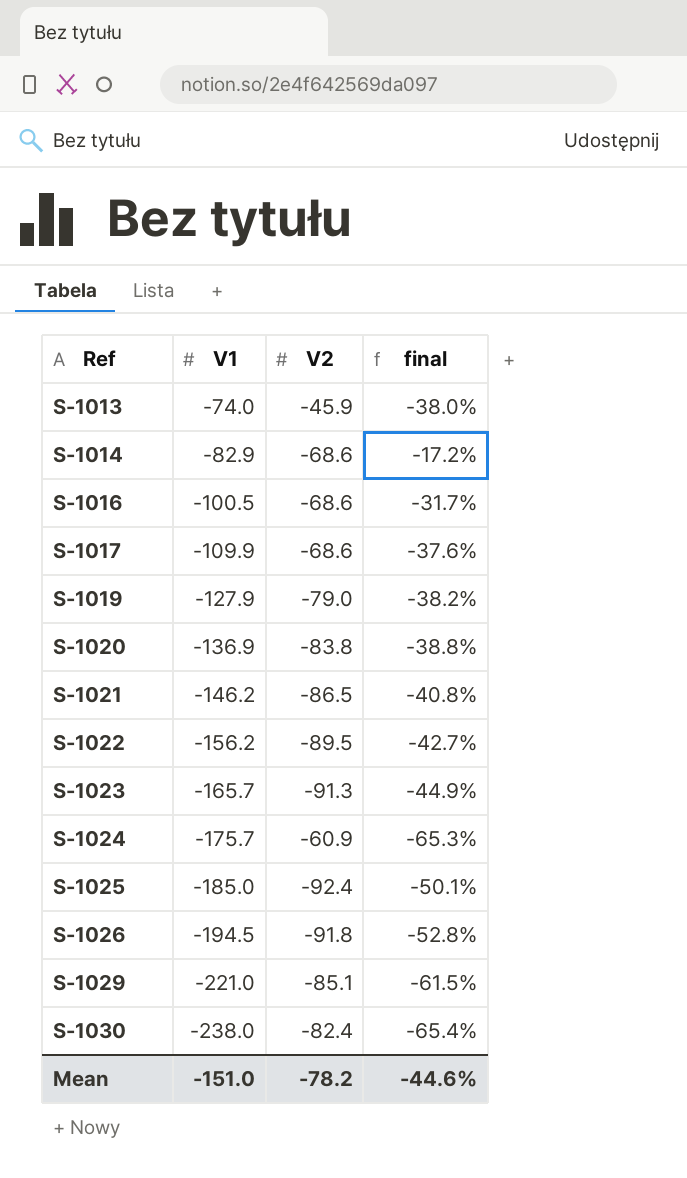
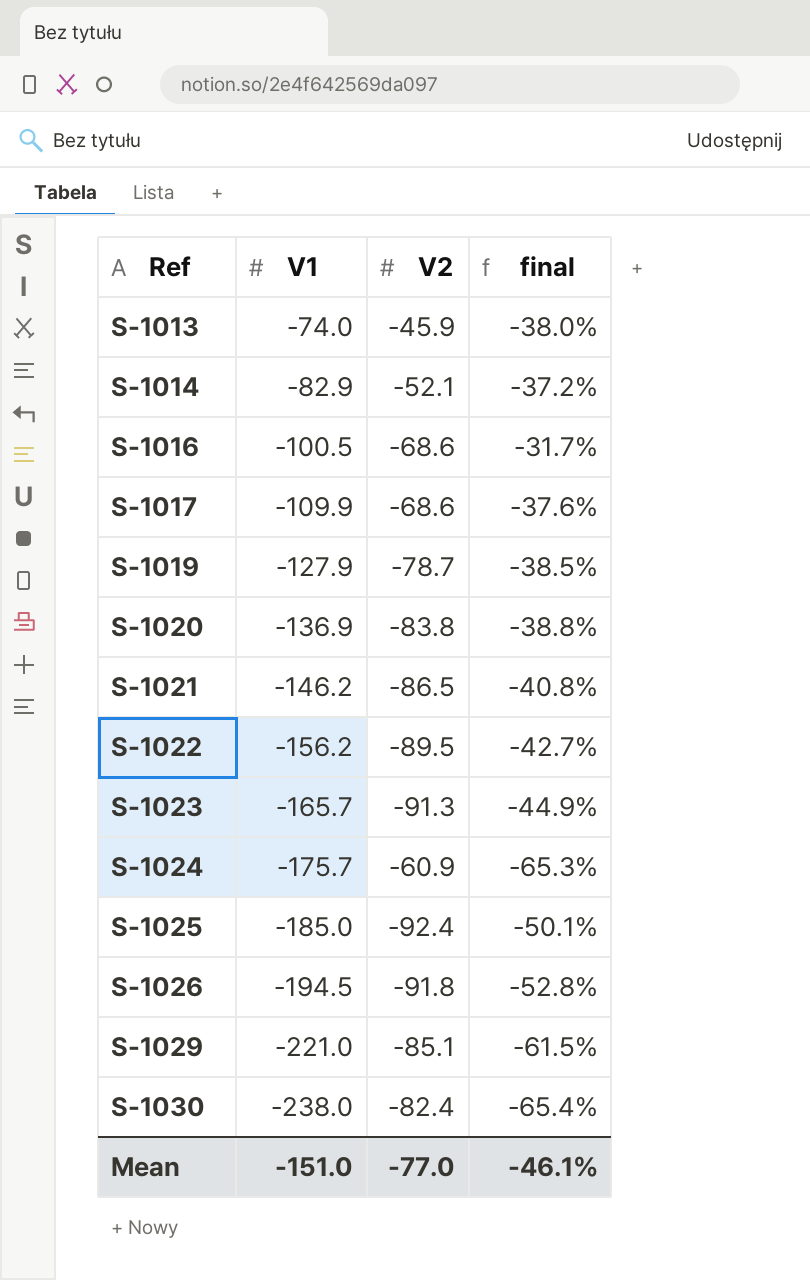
S-1014 | V2: -68.6 -> -52.1
S-1014 | final: -17.2% -> -37.2%
S-1019 | V2: -79.0 -> -78.7
S-1019 | final: -38.2% -> -38.5%
Mean | V2: -78.2 -> -77.0
Mean | final: -44.6% -> -46.1%

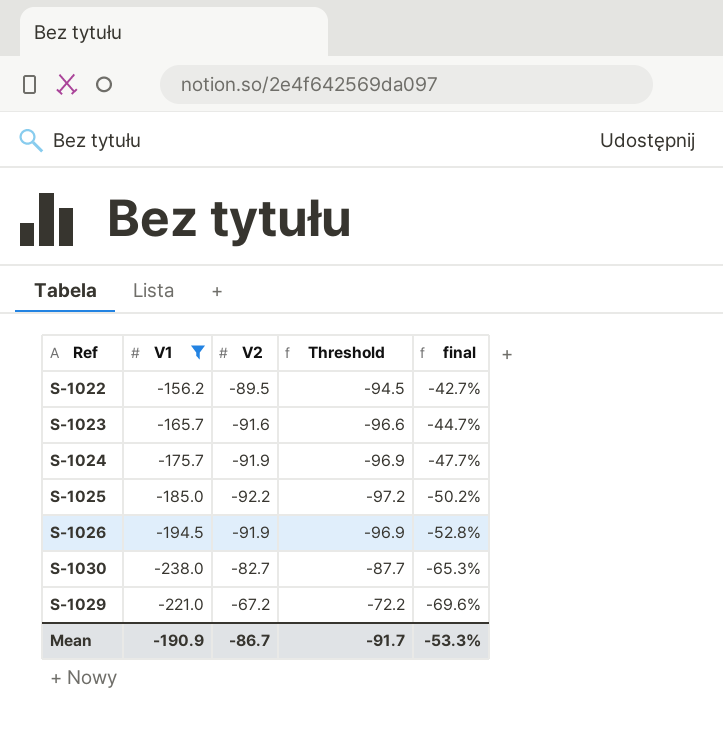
filter: none -> V1 <= -156.2
row order: Ref ascending -> final descending
column Threshold | formula: none -> [V2] - 5
S-1023 | V2: -91.3 -> -91.6
S-1023 | final: -44.9% -> -44.7%
S-1024 | V2: -60.9 -> -91.9
S-1024 | final: -65.3% -> -47.7%
S-1025 | V2: -92.4 -> -92.2
S-1025 | final: -50.1% -> -50.2%
S-1026 | V2: -91.8 -> -91.9
S-1030 | V2: -82.4 -> -82.7
S-1030 | final: -65.4% -> -65.3%
S-1029 | V2: -85.1 -> -67.2
S-1029 | final: -61.5% -> -69.6%
Mean | V1: -151.0 -> -190.9
Mean | V2: -77.0 -> -86.7
Mean | final: -46.1% -> -53.3%

